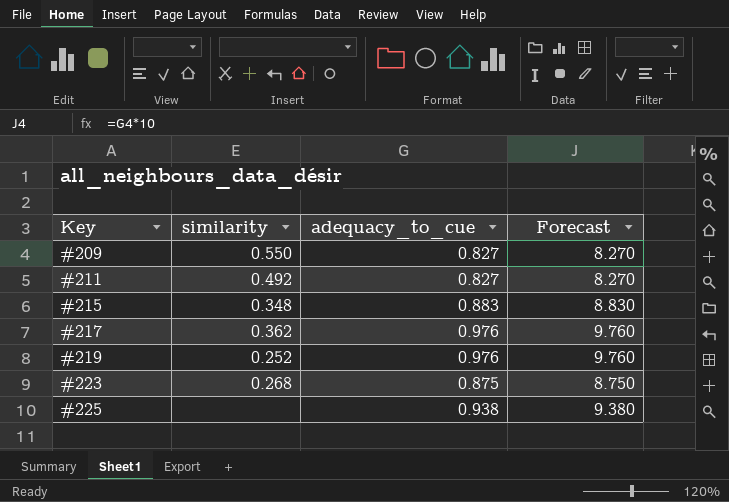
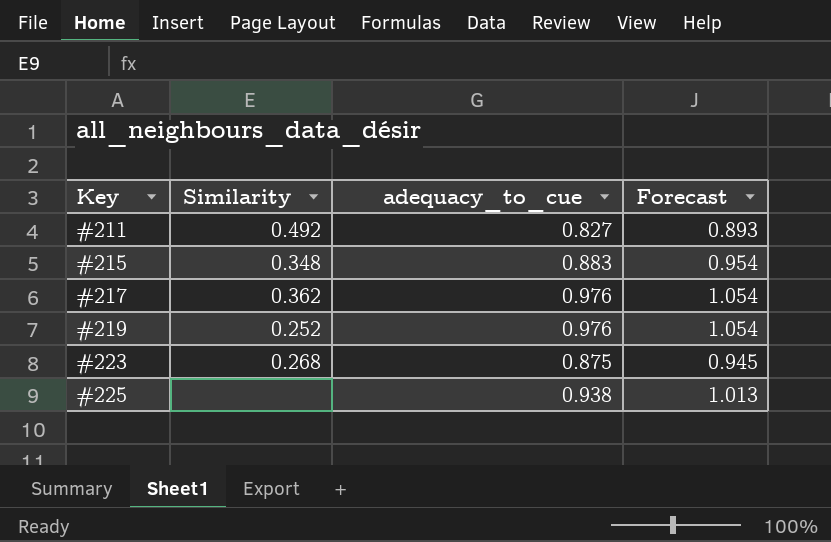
column name: similarity -> Similarity
column Forecast | formula: [adequacy_to_cue] * 10 -> [adequacy_to_cue] * 1.08
row #209: 0.550 | 0.827 | 8.270 -> none

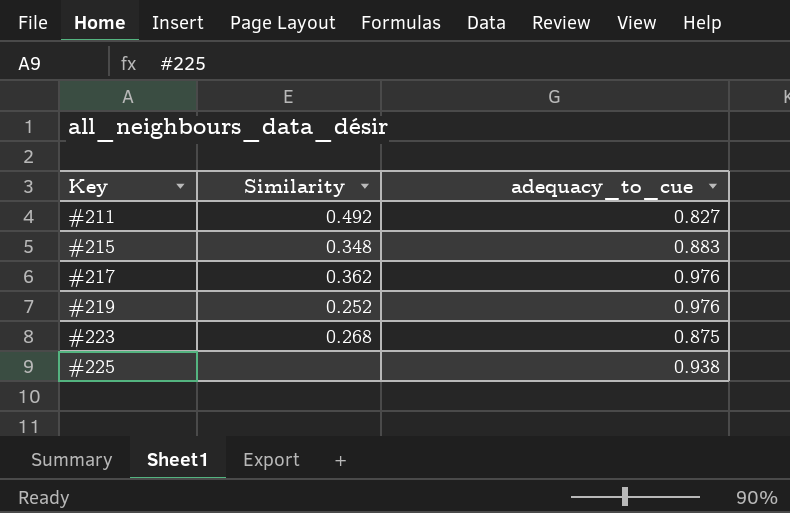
column Forecast | formula: [adequacy_to_cue] * 1.08 -> none

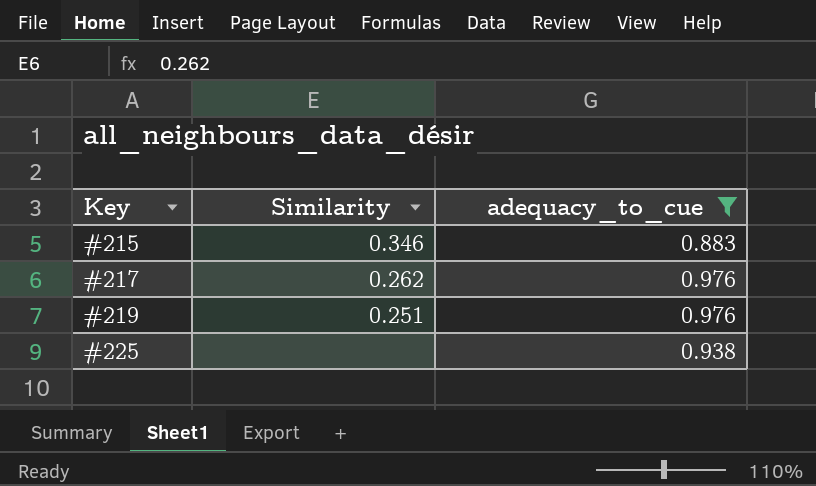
filter: none -> adequacy_to_cue >= 0.883
#215 | Similarity: 0.348 -> 0.346
#217 | Similarity: 0.362 -> 0.262
#219 | Similarity: 0.252 -> 0.251

